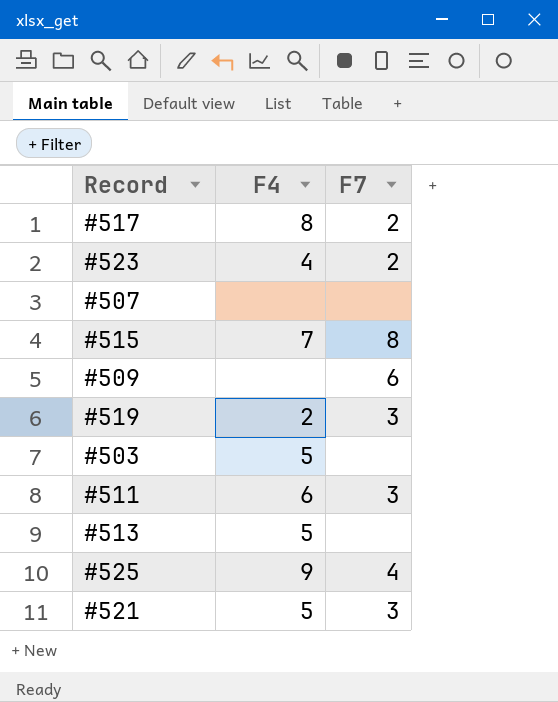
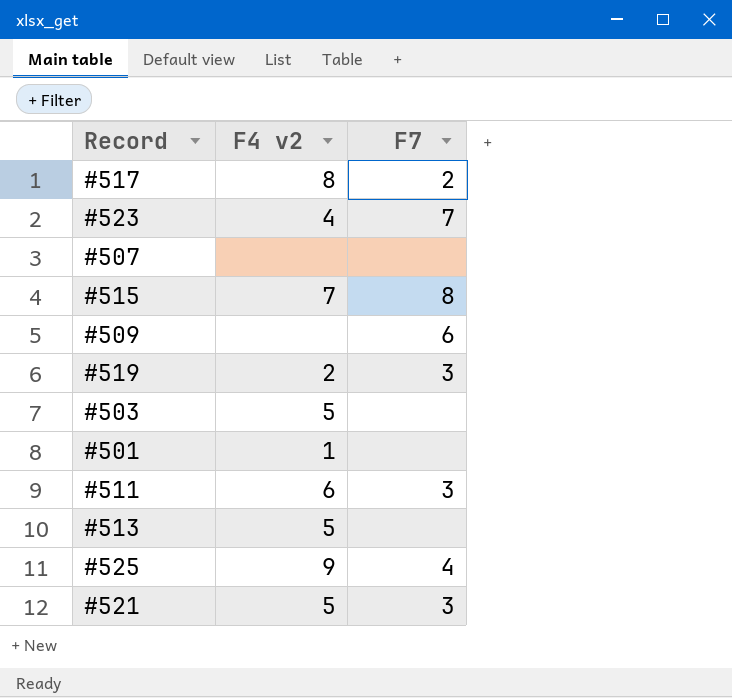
column name: F4 -> F4 v2
#523 | F7: 2 -> 7
row #501: none -> 1 | none

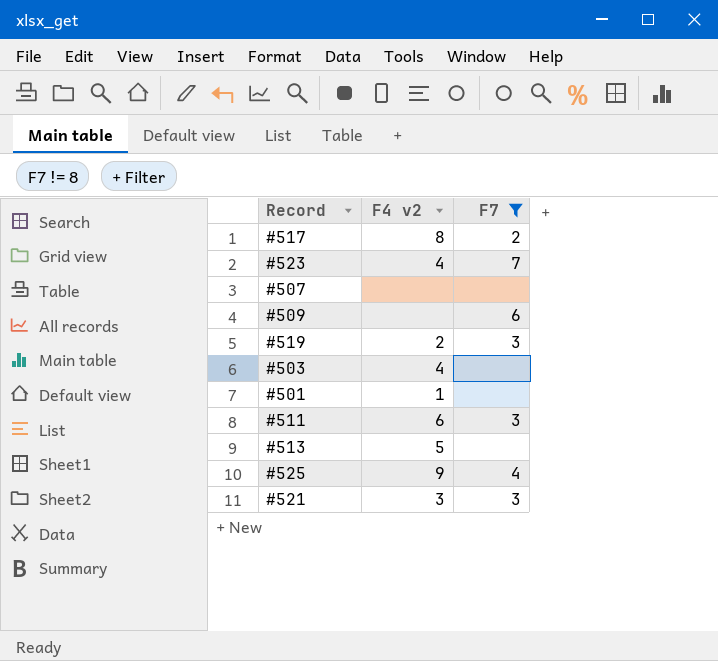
filter: none -> F7 != 8
#503 | F4 v2: 5 -> 4
#521 | F4 v2: 5 -> 3

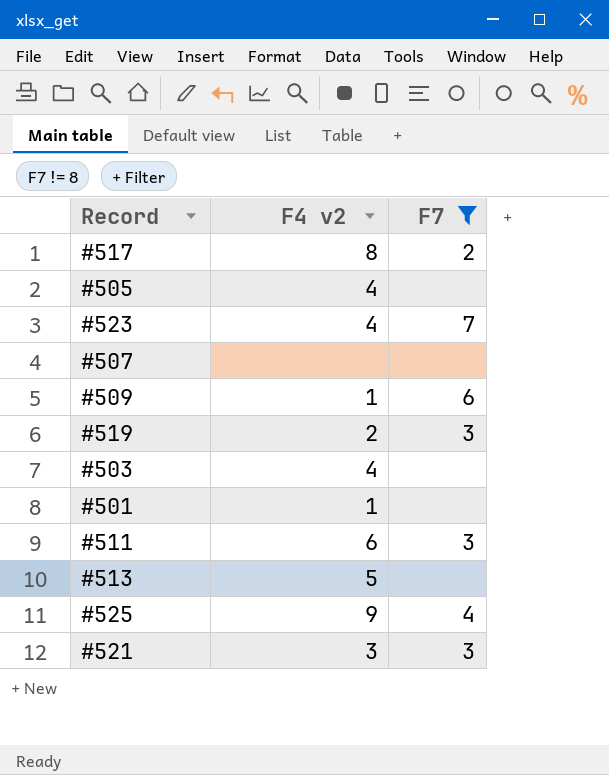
row #505: none -> 4 | none
#509 | F4 v2: none -> 1

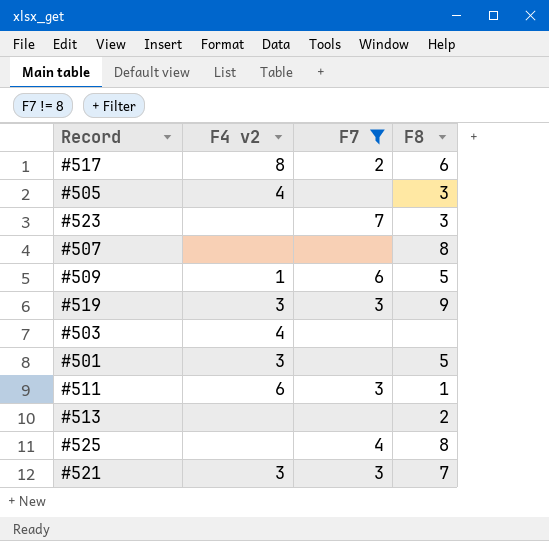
column F8 | position: none -> 4
#523 | F4 v2: 4 -> none
#519 | F4 v2: 2 -> 3
#501 | F4 v2: 1 -> 3
#513 | F4 v2: 5 -> none
#525 | F4 v2: 9 -> none

